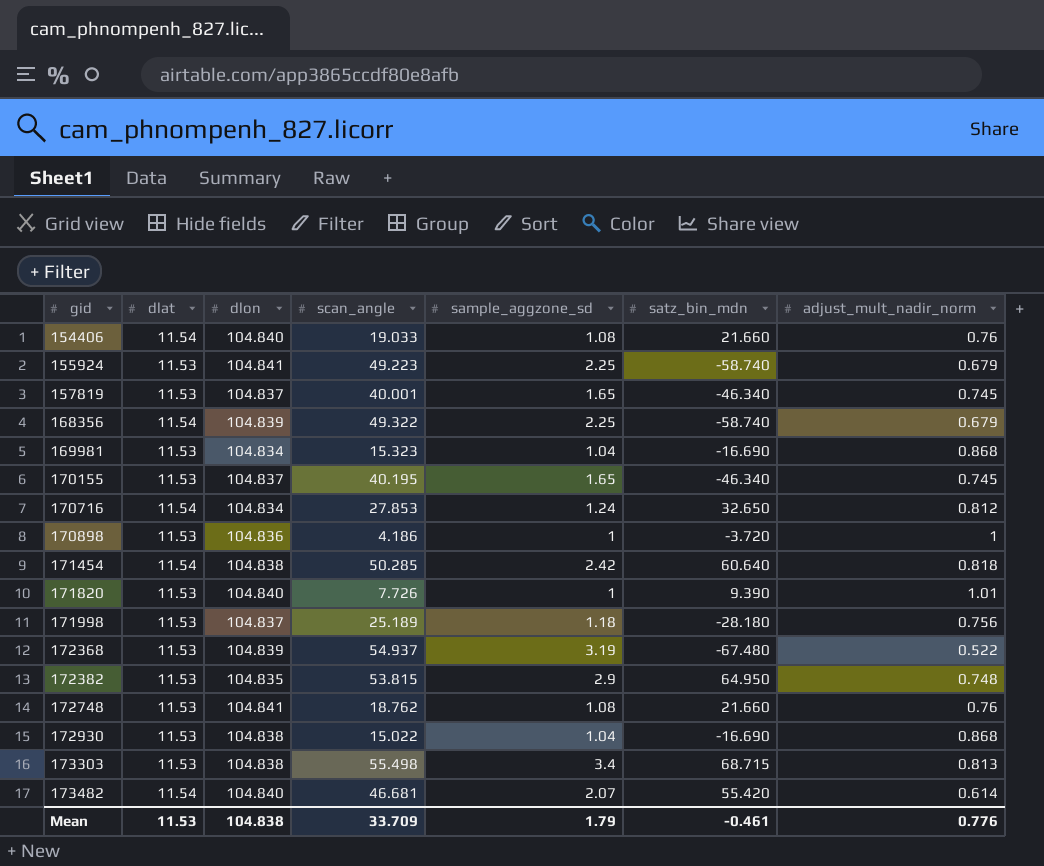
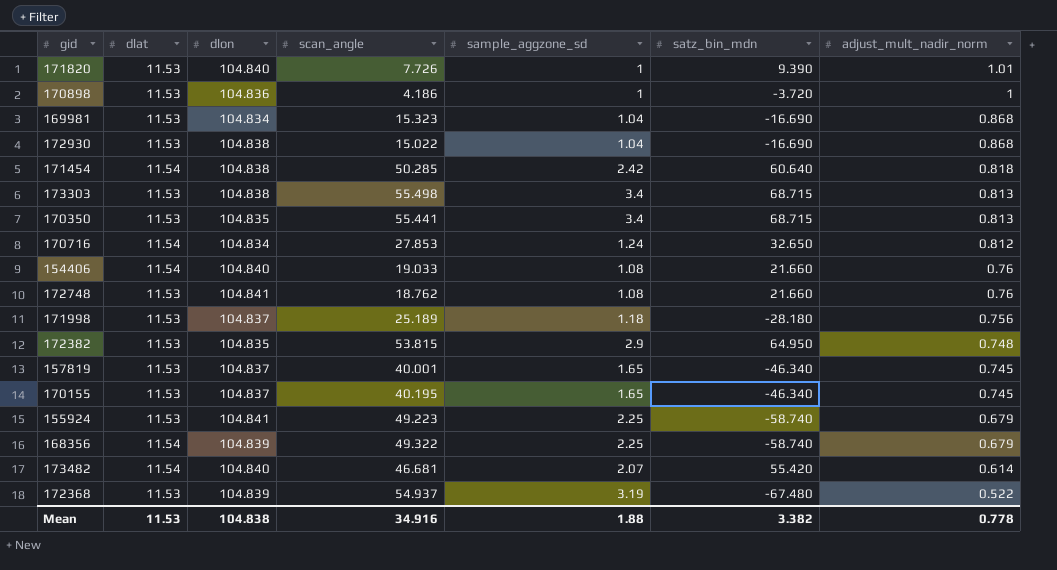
row order: gid ascending -> adjust_mult_nadir_norm descending
row 170350: none -> 11.53 | 104.835 | 55.441 | 3.4 | 68.715 | 0.813
Mean | scan_angle: 33.709 -> 34.916
Mean | sample_aggzone_sd: 1.79 -> 1.88
Mean | satz_bin_mdn: -0.461 -> 3.382
Mean | adjust_mult_nadir_norm: 0.776 -> 0.778

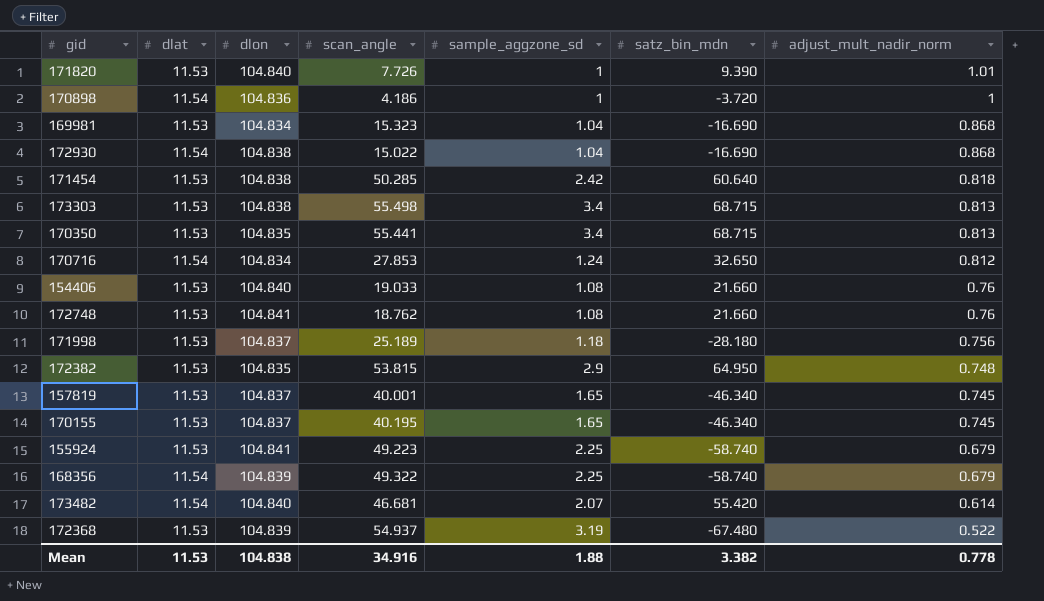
170898 | dlat: 11.53 -> 11.54
172930 | dlat: 11.53 -> 11.54
171454 | dlat: 11.54 -> 11.53
154406 | dlat: 11.54 -> 11.53

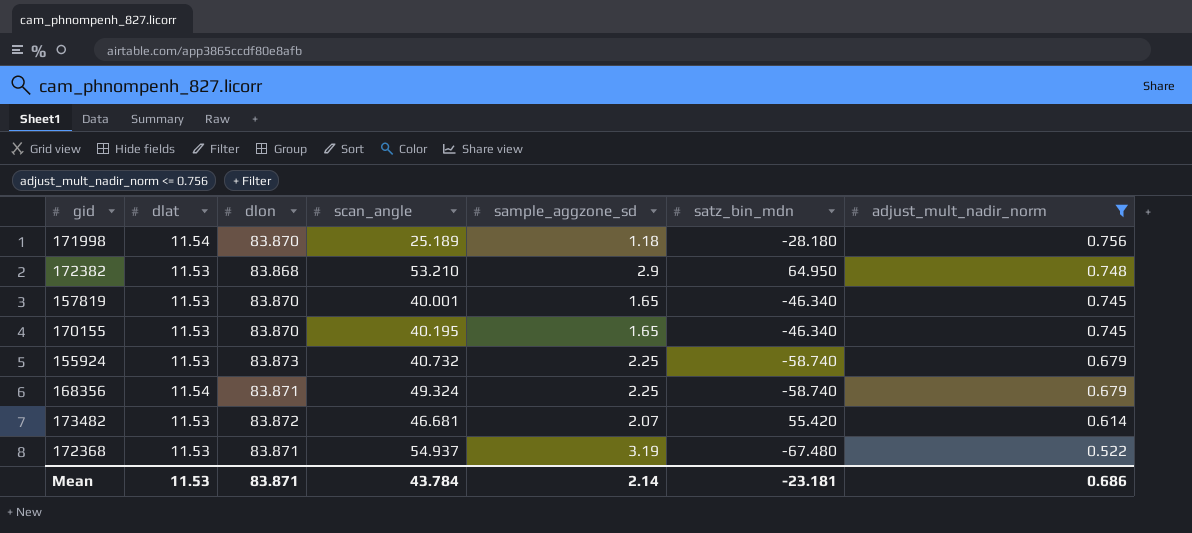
filter: none -> adjust_mult_nadir_norm <= 0.756
171998 | dlat: 11.53 -> 11.54
171998 | dlon: 104.837 -> 83.870
172382 | dlon: 104.835 -> 83.868
172382 | scan_angle: 53.815 -> 53.210
157819 | dlon: 104.837 -> 83.870
170155 | dlon: 104.837 -> 83.870
155924 | dlon: 104.841 -> 83.873
155924 | scan_angle: 49.223 -> 40.732
168356 | dlon: 104.839 -> 83.871
168356 | scan_angle: 49.322 -> 49.324
173482 | dlat: 11.54 -> 11.53
173482 | dlon: 104.840 -> 83.872
172368 | dlon: 104.839 -> 83.871
Mean | dlon: 104.838 -> 83.871
Mean | scan_angle: 34.916 -> 43.784
Mean | sample_aggzone_sd: 1.88 -> 2.14
Mean | satz_bin_mdn: 3.382 -> -23.181
Mean | adjust_mult_nadir_norm: 0.778 -> 0.686

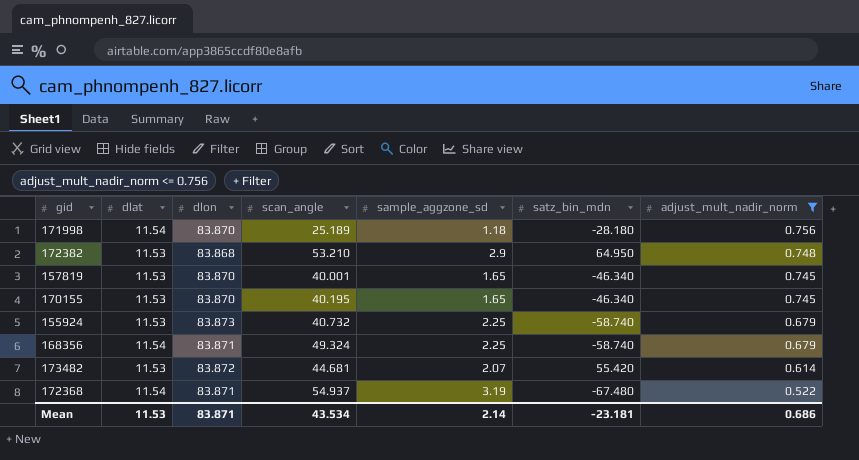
173482 | scan_angle: 46.681 -> 44.681
172368 | dlat: 11.53 -> 11.54
Mean | scan_angle: 43.784 -> 43.534

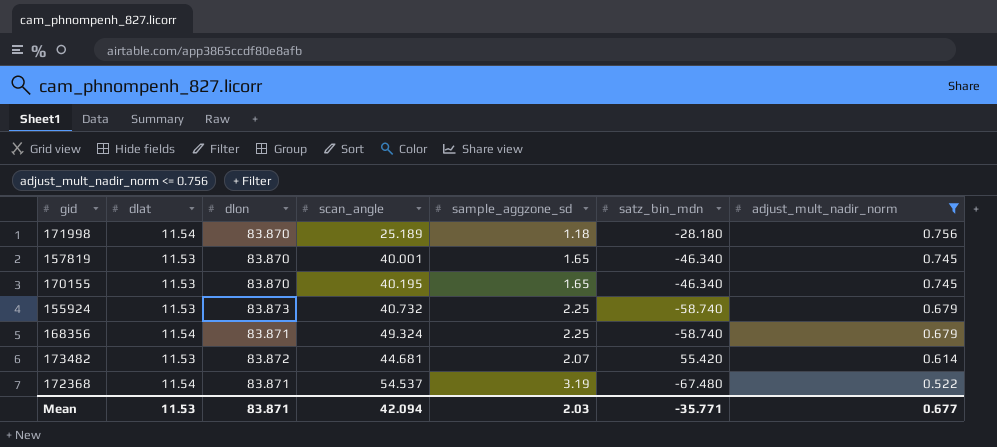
row 172382: 11.53 | 83.868 | 53.210 | 2.9 | 64.950 | 0.748 -> none
172368 | scan_angle: 54.937 -> 54.537
Mean | scan_angle: 43.534 -> 42.094
Mean | sample_aggzone_sd: 2.14 -> 2.03
Mean | satz_bin_mdn: -23.181 -> -35.771
Mean | adjust_mult_nadir_norm: 0.686 -> 0.677

